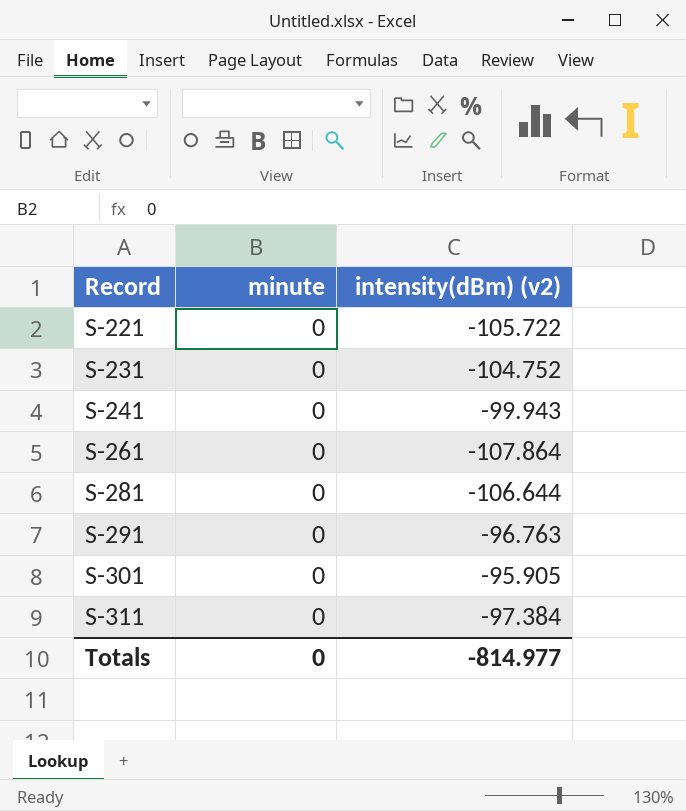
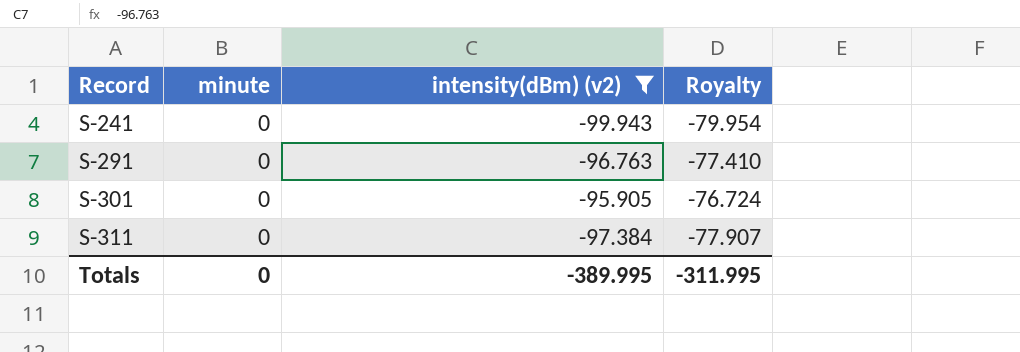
filter: none -> intensity(dBm) (v2) >= -99.943
column Royalty | formula: none -> [intensity(dBm) (v2)] * 0.8
Totals | intensity(dBm) (v2): -814.977 -> -389.995

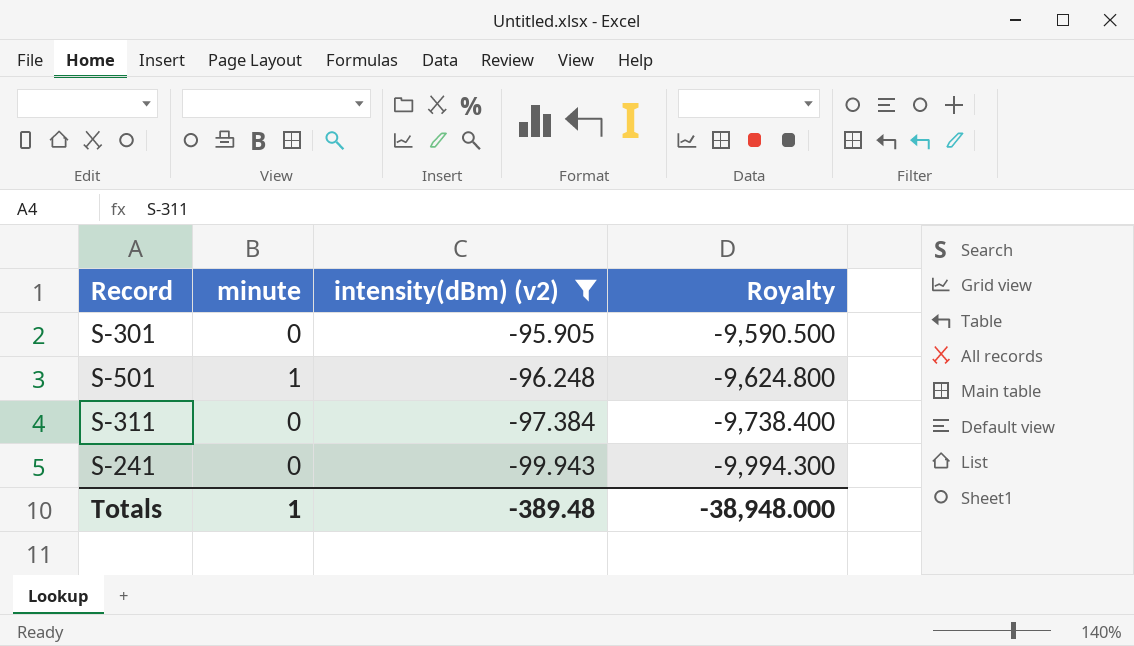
row order: Record ascending -> intensity(dBm) (v2) descending
column Royalty | formula: [intensity(dBm) (v2)] * 0.8 -> [intensity(dBm) (v2)] * 100
row S-291: 0 | -96.763 | -77.410 -> none
row S-501: none -> 1 | -96.248 | -9,624.800
Totals | minute: 0 -> 1
Totals | intensity(dBm) (v2): -389.995 -> -389.48
Totals | Royalty: -311.995 -> -38,948.000

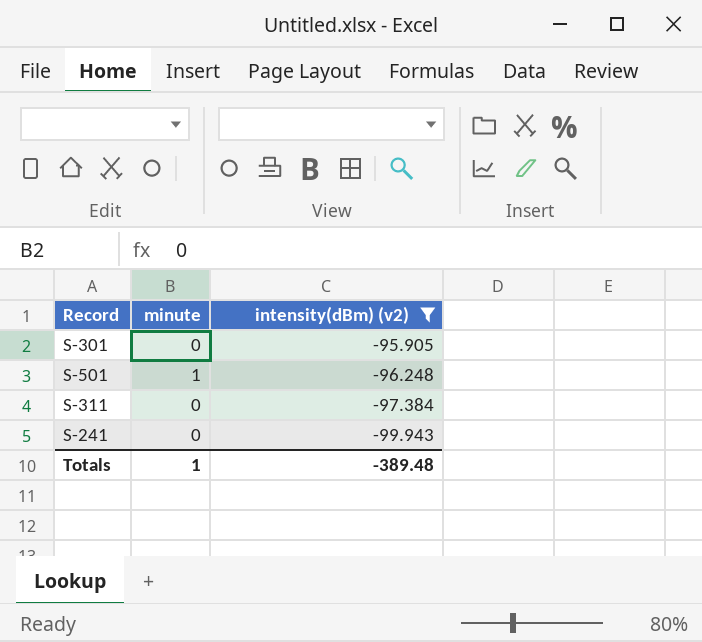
column Royalty | formula: [intensity(dBm) (v2)] * 100 -> none

